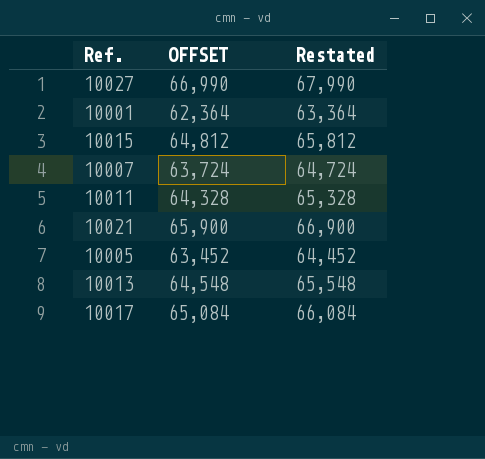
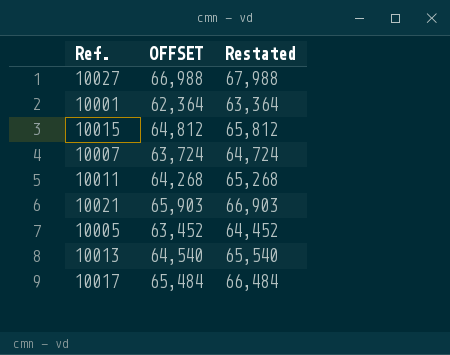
10027 | OFFSET: 66,990 -> 66,988
10027 | Restated: 67,990 -> 67,988
10011 | OFFSET: 64,328 -> 64,268
10011 | Restated: 65,328 -> 65,268
10021 | OFFSET: 65,900 -> 65,903
10021 | Restated: 66,900 -> 66,903
10013 | OFFSET: 64,548 -> 64,540
10013 | Restated: 65,548 -> 65,540
10017 | OFFSET: 65,084 -> 65,484
10017 | Restated: 66,084 -> 66,484

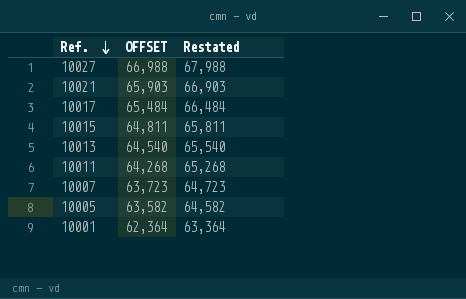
row order: none -> Ref. descending
10015 | OFFSET: 64,812 -> 64,811
10015 | Restated: 65,812 -> 65,811
10007 | OFFSET: 63,724 -> 63,723
10007 | Restated: 64,724 -> 64,723
10005 | OFFSET: 63,452 -> 63,582
10005 | Restated: 64,452 -> 64,582

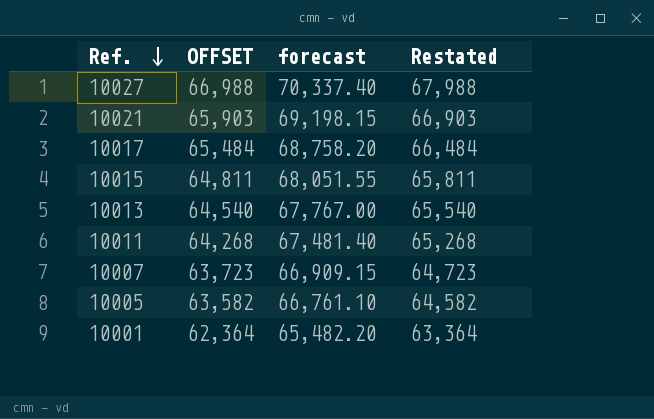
column forecast | formula: none -> [OFFSET] * 1.05

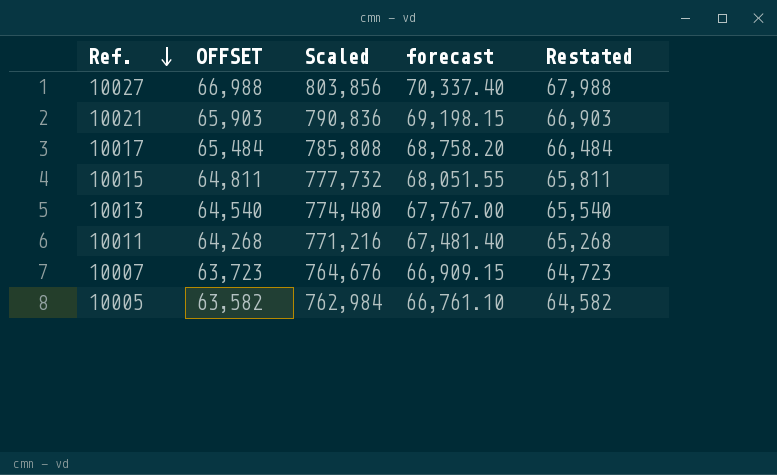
column Scaled | formula: none -> [OFFSET] * 12
row 10001: 62,364 | 65,482.20 | 63,364 -> none

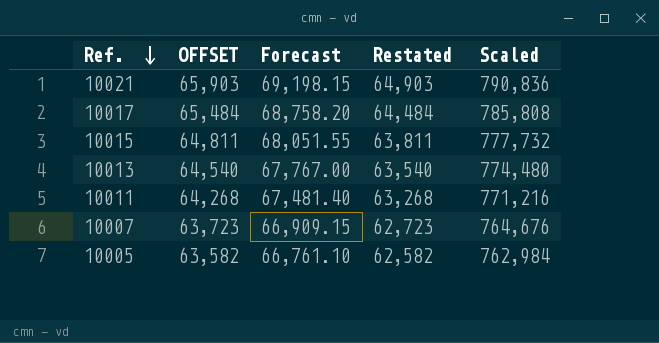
column name: forecast -> Forecast
column Restated | formula: [OFFSET] + 1000 -> [OFFSET] - 1000
column Scaled | position: 3 -> 5
row 10027: 66,988 | 803,856 | 70,337.40 | 67,988 -> none

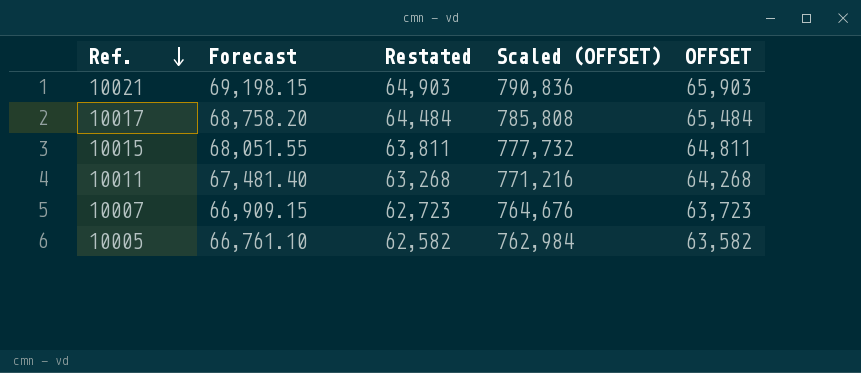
column name: Scaled -> Scaled (OFFSET)
column OFFSET | position: 2 -> 5
row 10013: 64,540 | 67,767.00 | 63,540 | 774,480 -> none

